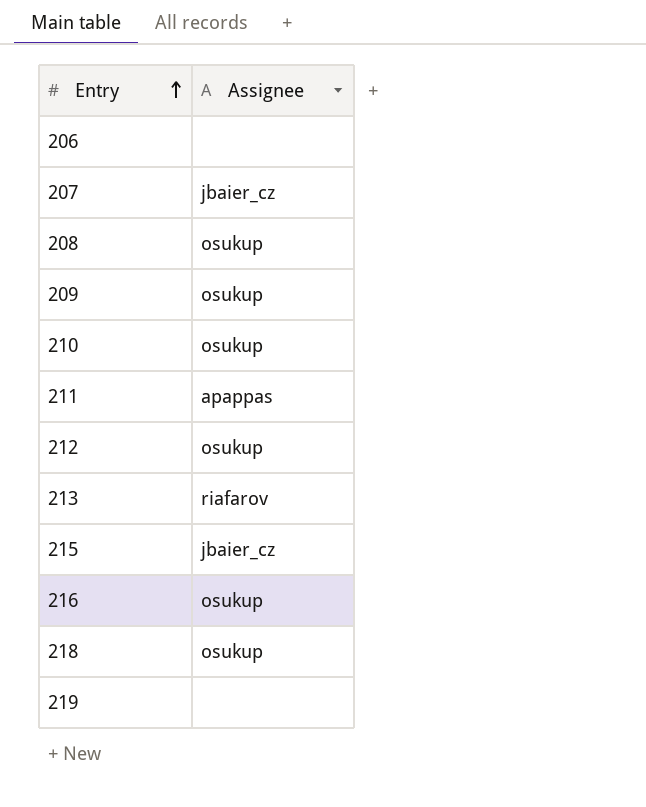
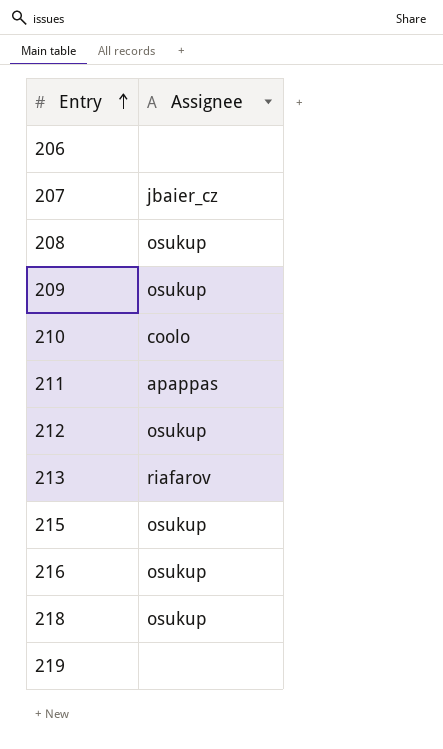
210 | Assignee: osukup -> coolo
215 | Assignee: jbaier_cz -> osukup

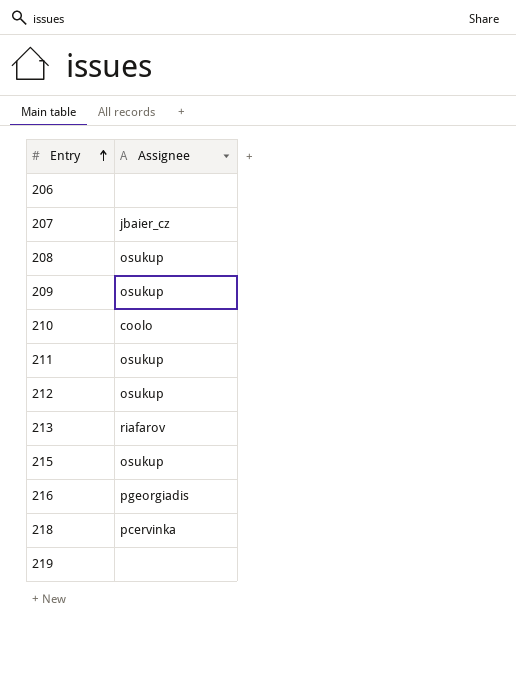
211 | Assignee: apappas -> osukup
216 | Assignee: osukup -> pgeorgiadis
218 | Assignee: osukup -> pcervinka

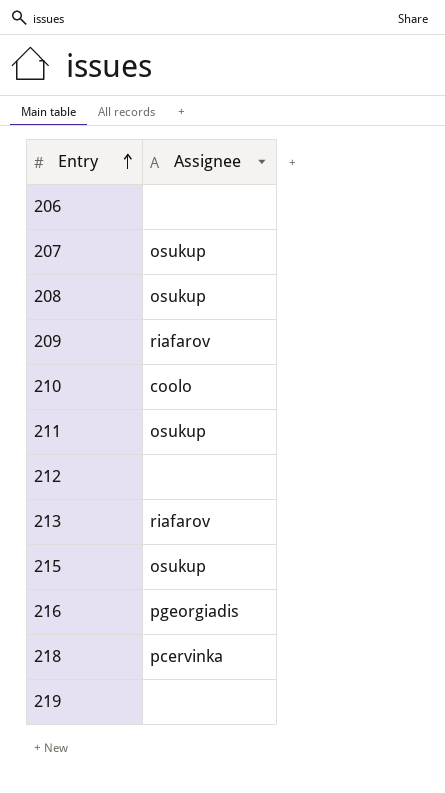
207 | Assignee: jbaier_cz -> osukup
209 | Assignee: osukup -> riafarov
212 | Assignee: osukup -> none

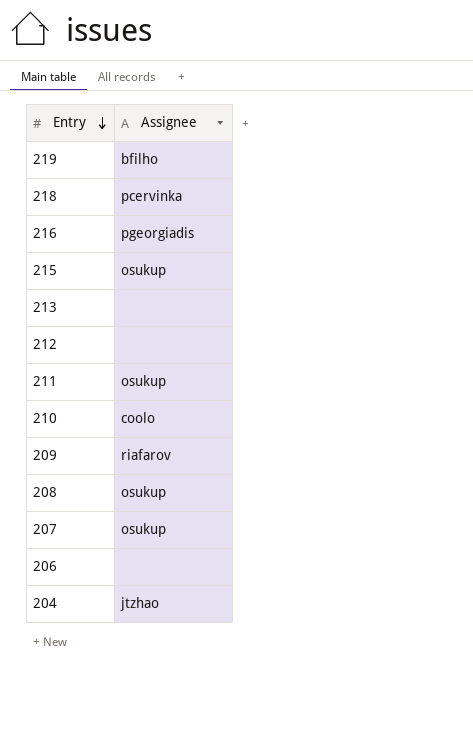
row order: Entry ascending -> Entry descending
219 | Assignee: none -> bfilho
213 | Assignee: riafarov -> none
row 204: none -> jtzhao

